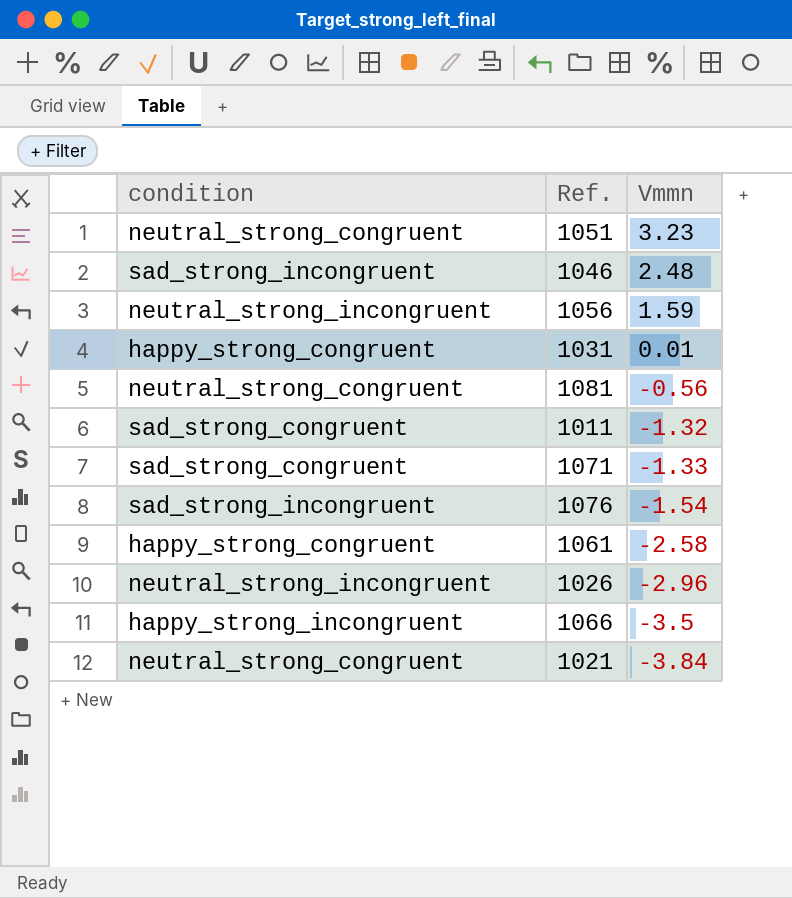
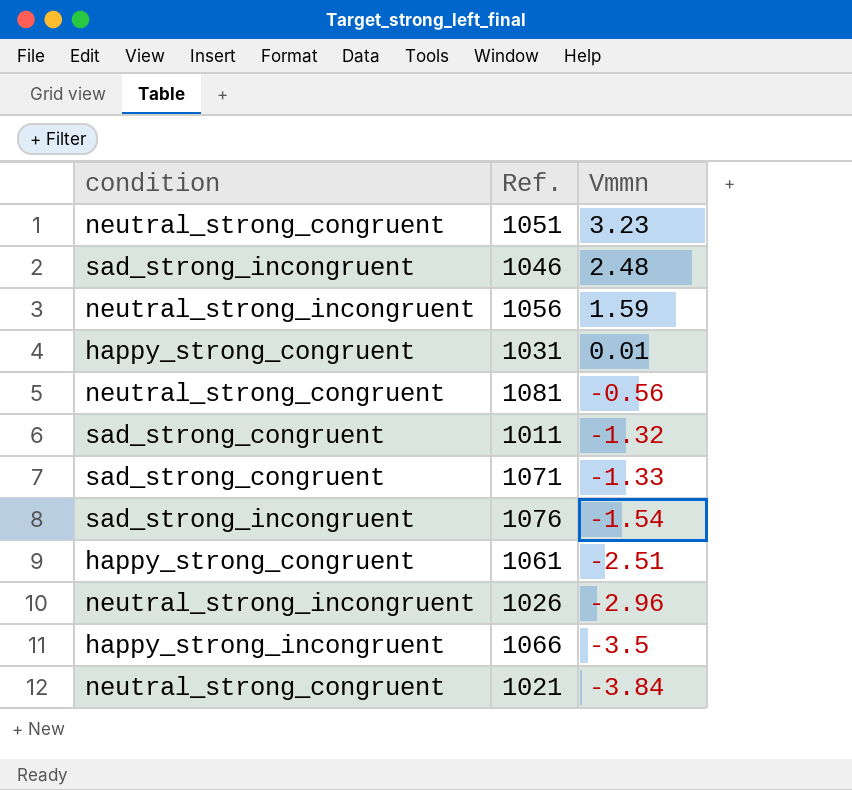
1061 | Vmmn: -2.58 -> -2.51

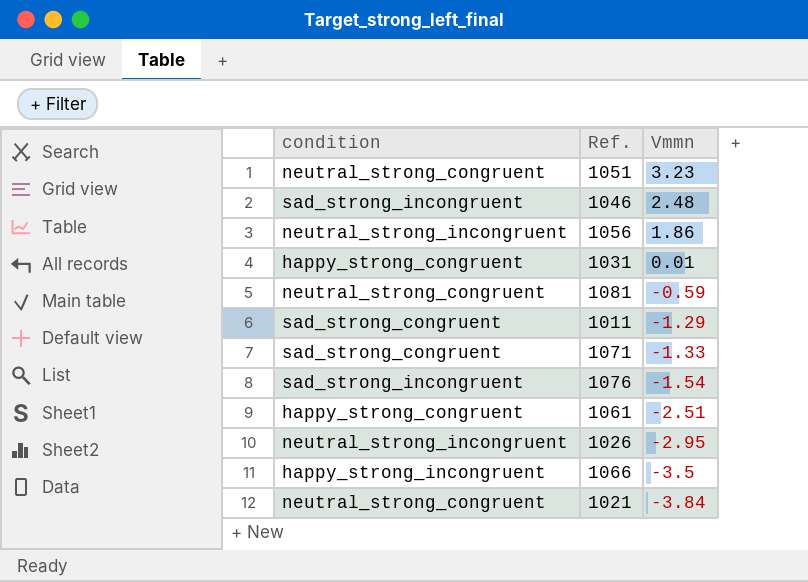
1056 | Vmmn: 1.59 -> 1.86
1081 | Vmmn: -0.56 -> -0.59
1011 | Vmmn: -1.32 -> -1.29
1026 | Vmmn: -2.96 -> -2.95

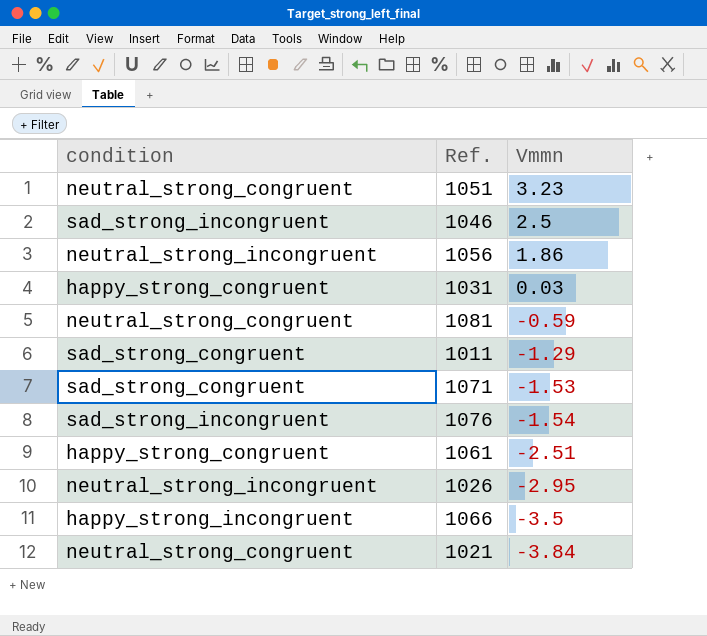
1046 | Vmmn: 2.48 -> 2.5
1031 | Vmmn: 0.01 -> 0.03
1071 | Vmmn: -1.33 -> -1.53

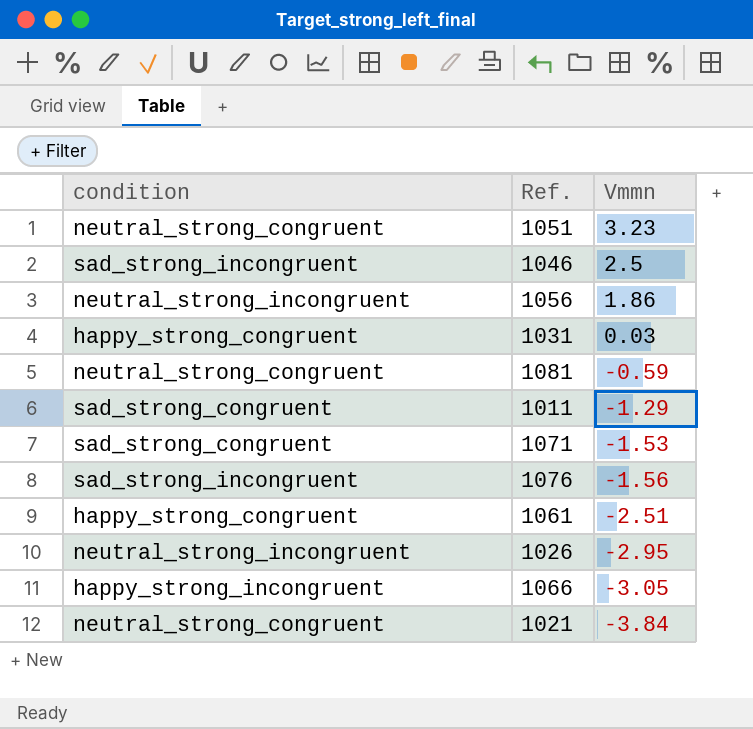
1076 | Vmmn: -1.54 -> -1.56
1066 | Vmmn: -3.5 -> -3.05

